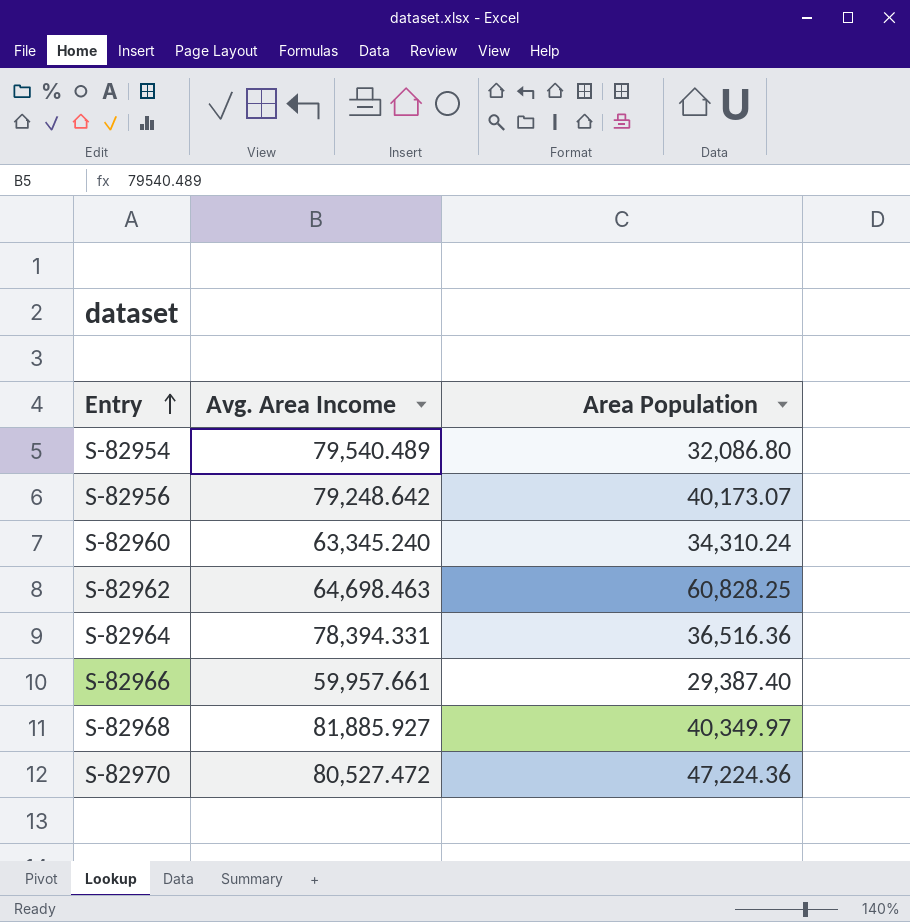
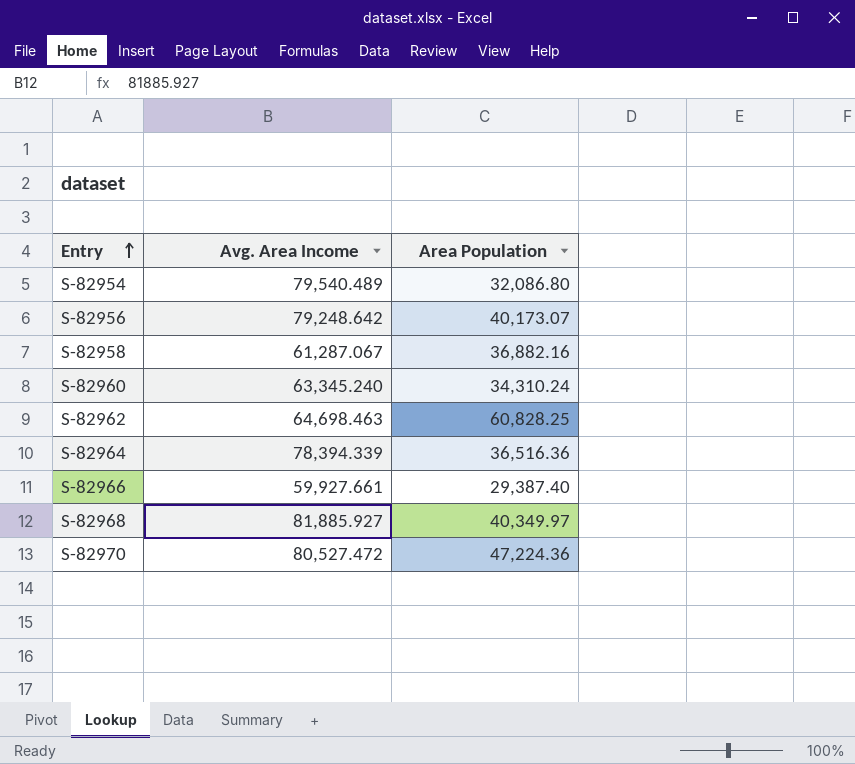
row S-82958: none -> 61,287.067 | 36,882.16
S-82964 | Avg. Area Income: 78,394.331 -> 78,394.339
S-82966 | Avg. Area Income: 59,957.661 -> 59,927.661

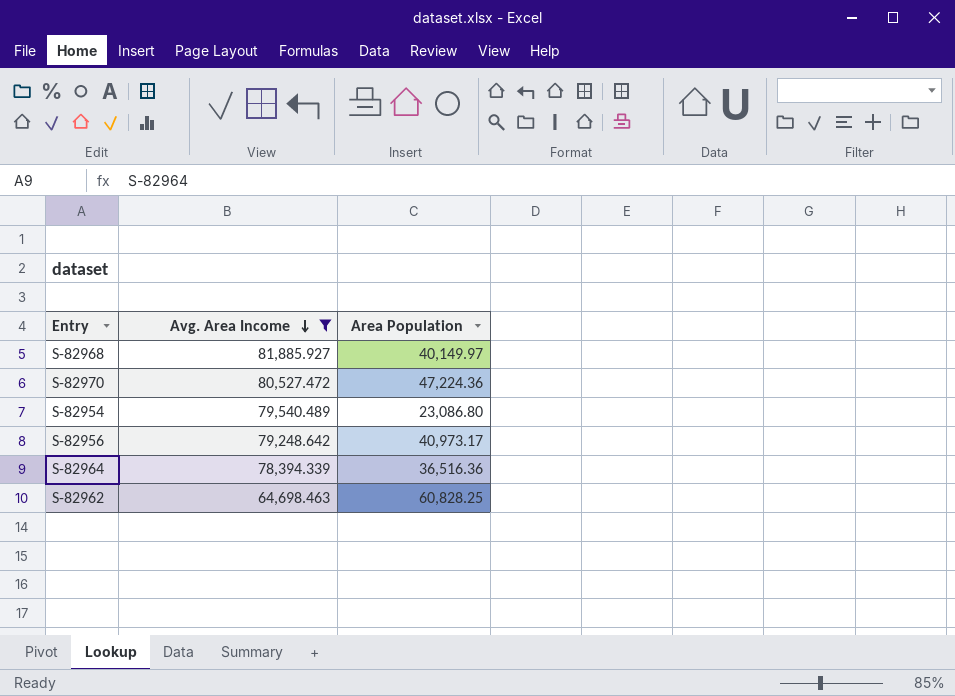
filter: none -> Avg. Area Income >= 64,698.463
row order: Entry ascending -> Avg. Area Income descending
S-82968 | Area Population: 40,349.97 -> 40,149.97
S-82954 | Area Population: 32,086.80 -> 23,086.80
S-82956 | Area Population: 40,173.07 -> 40,973.17

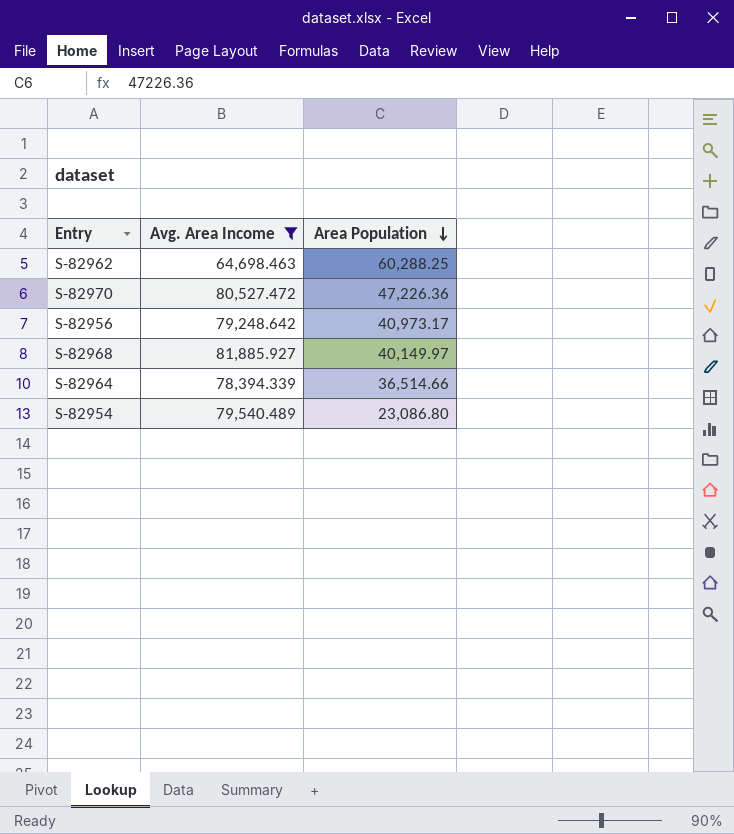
row order: Avg. Area Income descending -> Area Population descending
S-82962 | Area Population: 60,828.25 -> 60,288.25
S-82970 | Area Population: 47,224.36 -> 47,226.36
S-82964 | Area Population: 36,516.36 -> 36,514.66

